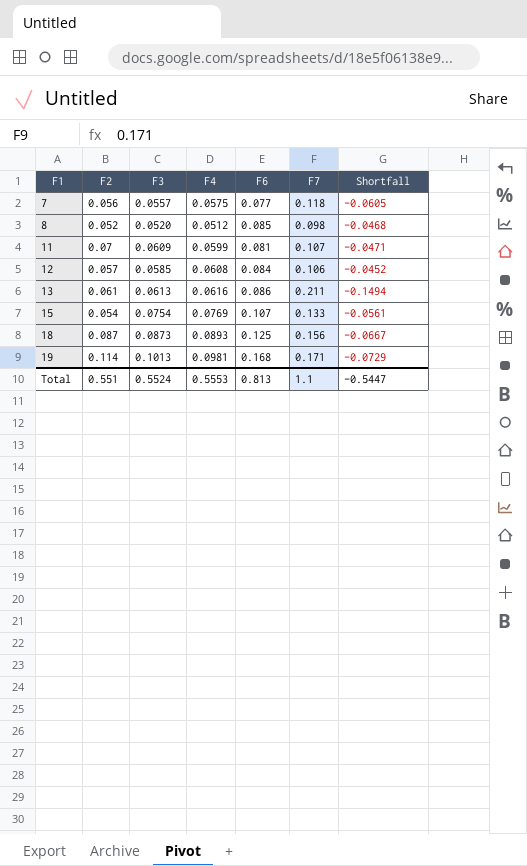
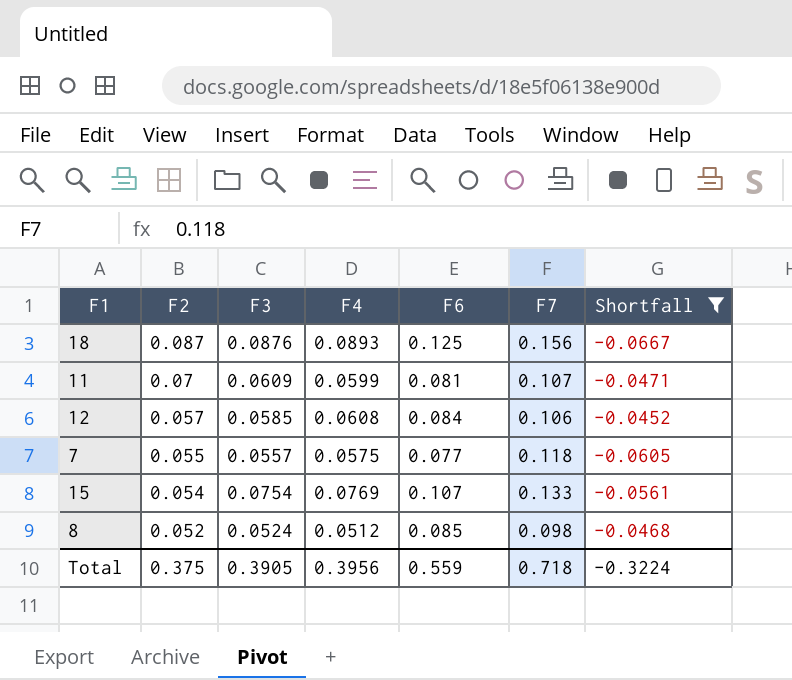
filter: none -> Shortfall >= -0.0667
row order: F1 ascending -> F2 descending
18 | F3: 0.0873 -> 0.0876
7 | F2: 0.056 -> 0.055
8 | F3: 0.0520 -> 0.0524
Total | F2: 0.551 -> 0.375
Total | F3: 0.5524 -> 0.3905
Total | F4: 0.5553 -> 0.3956
Total | F6: 0.813 -> 0.559
Total | F7: 1.1 -> 0.718
Total | Shortfall: -0.5447 -> -0.3224

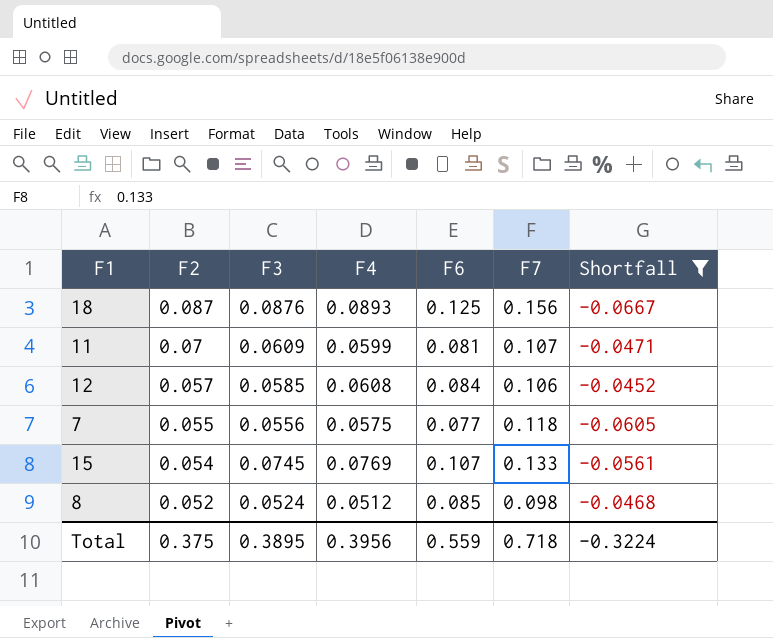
7 | F3: 0.0557 -> 0.0556
15 | F3: 0.0754 -> 0.0745
Total | F3: 0.3905 -> 0.3895

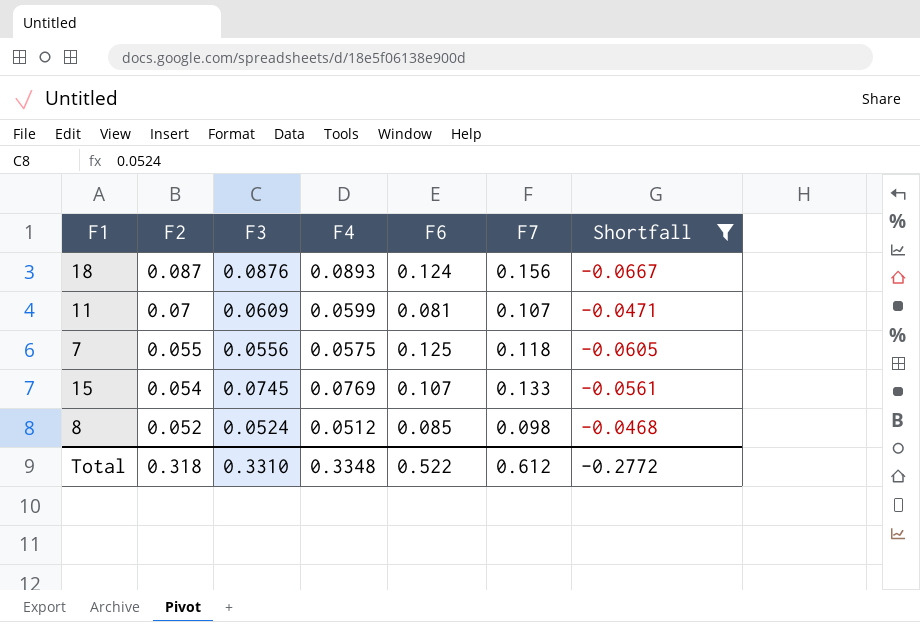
row 12: 0.057 | 0.0585 | 0.0608 | 0.084 | 0.106 | -0.0452 -> none
18 | F6: 0.125 -> 0.124
7 | F6: 0.077 -> 0.125
Total | F2: 0.375 -> 0.318
Total | F3: 0.3895 -> 0.3310
Total | F4: 0.3956 -> 0.3348
Total | F6: 0.559 -> 0.522
Total | F7: 0.718 -> 0.612
Total | Shortfall: -0.3224 -> -0.2772

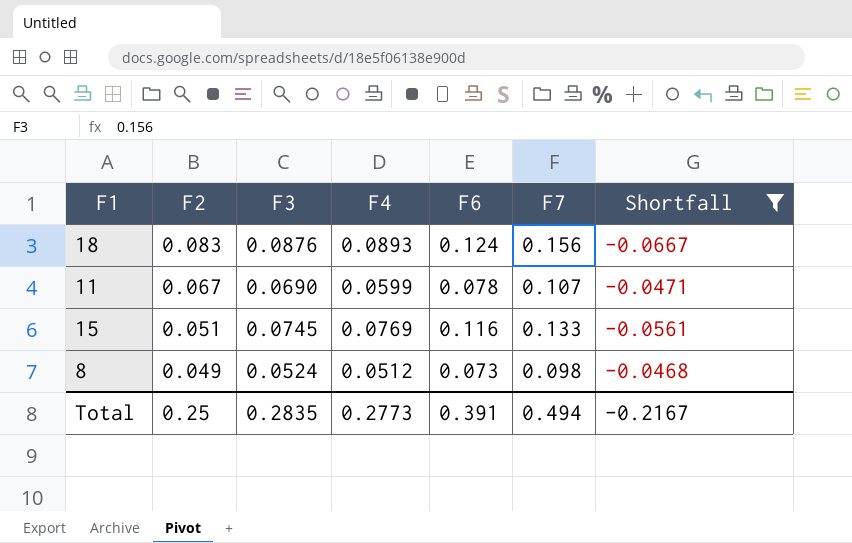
row 7: 0.055 | 0.0556 | 0.0575 | 0.125 | 0.118 | -0.0605 -> none
18 | F2: 0.087 -> 0.083
11 | F2: 0.07 -> 0.067
11 | F3: 0.0609 -> 0.0690
11 | F6: 0.081 -> 0.078
15 | F2: 0.054 -> 0.051
15 | F6: 0.107 -> 0.116
8 | F2: 0.052 -> 0.049
8 | F6: 0.085 -> 0.073
Total | F2: 0.318 -> 0.25
Total | F3: 0.3310 -> 0.2835
Total | F4: 0.3348 -> 0.2773
Total | F6: 0.522 -> 0.391
Total | F7: 0.612 -> 0.494
Total | Shortfall: -0.2772 -> -0.2167

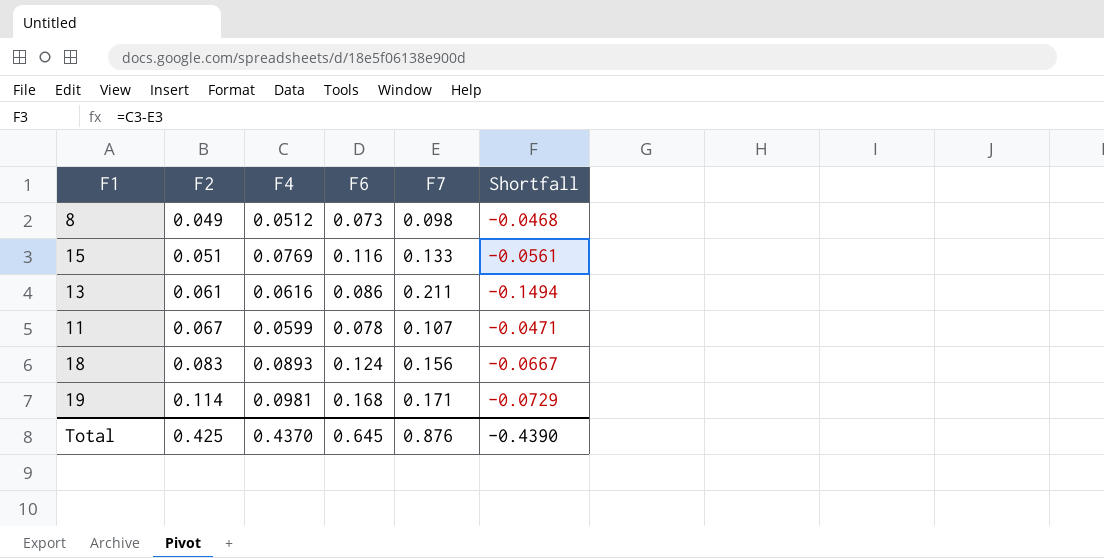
filter: Shortfall >= -0.0667 -> none
row order: F2 descending -> F2 ascending
column F3 | position: 3 -> none
Total | F2: 0.25 -> 0.425
Total | F4: 0.2773 -> 0.4370
Total | F6: 0.391 -> 0.645
Total | F7: 0.494 -> 0.876
Total | Shortfall: -0.2167 -> -0.4390

